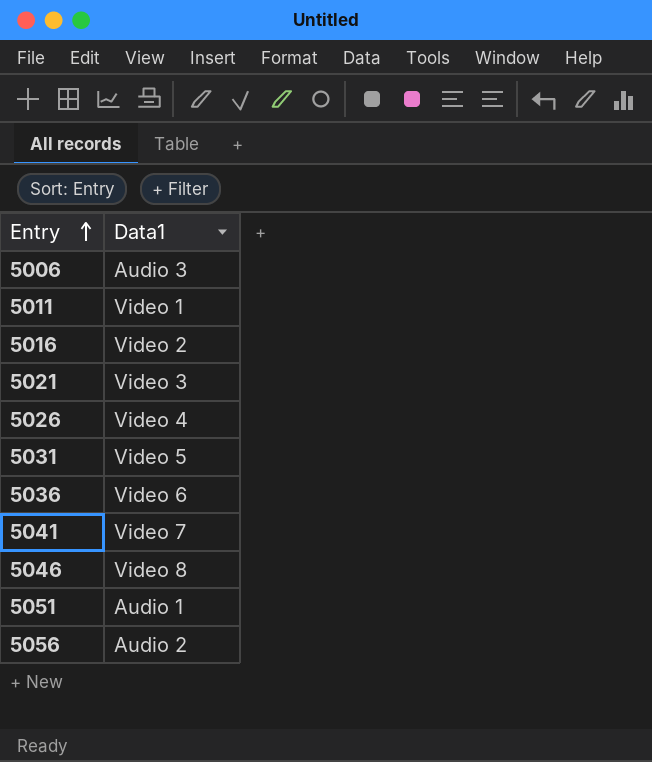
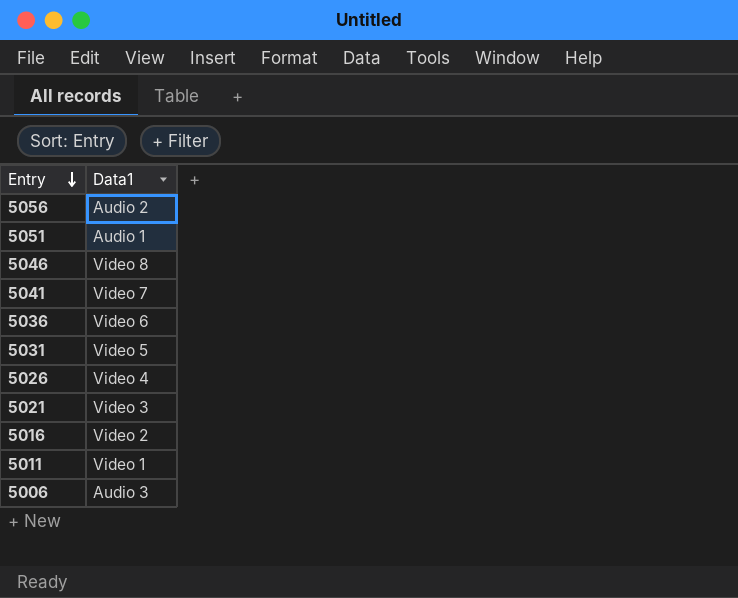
row order: Entry ascending -> Entry descending

